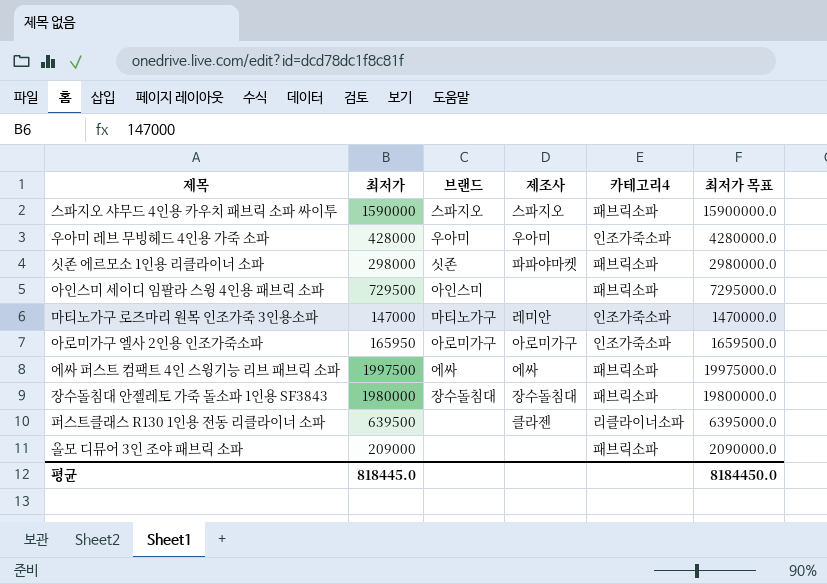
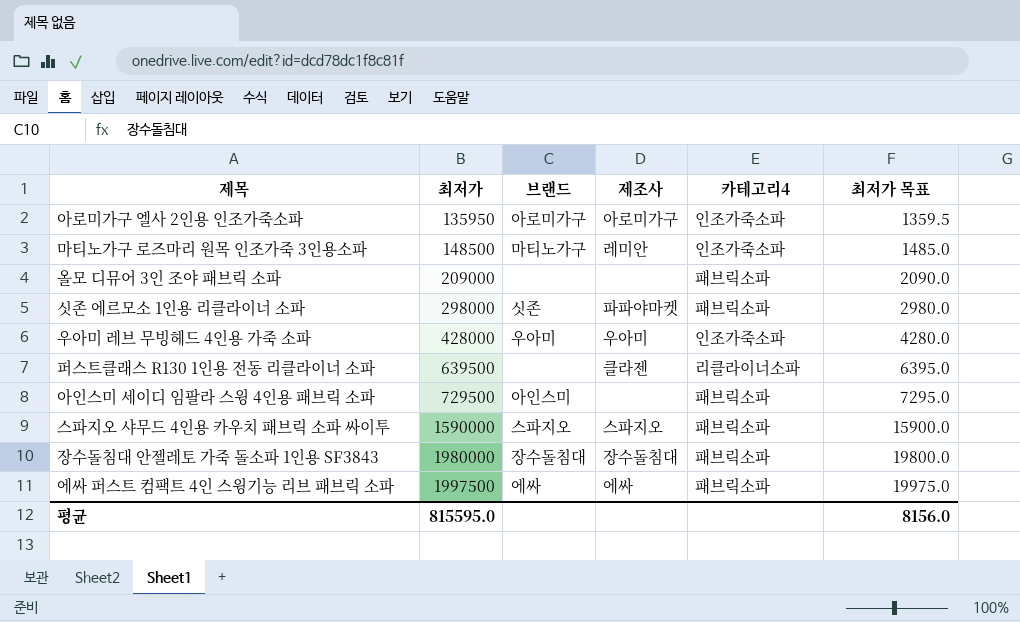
row order: none -> 최저가 ascending
column 최저가 목표 | formula: [최저가] * 10 -> [최저가] * 0.01
아로미가구 엘사 2인용 인조가죽소파 | 최저가: 165950 -> 135950
마티노가구 로즈마리 원목 인조가죽 3인용소파 | 최저가: 147000 -> 148500
평균 | 최저가: 818445.0 -> 815595.0
평균 | 최저가 목표: 8184450.0 -> 8156.0

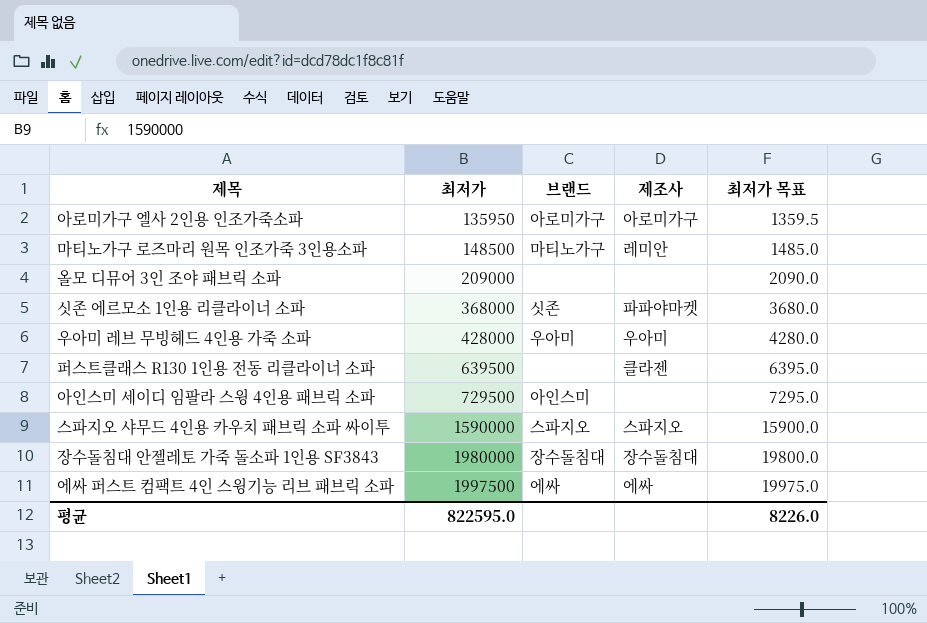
column 카테고리4 | position: 5 -> none
싯존 에르모소 1인용 리클라이너 소파 | 최저가: 298000 -> 368000
싯존 에르모소 1인용 리클라이너 소파 | 최저가 목표: 2980.0 -> 3680.0
평균 | 최저가: 815595.0 -> 822595.0
평균 | 최저가 목표: 8156.0 -> 8226.0

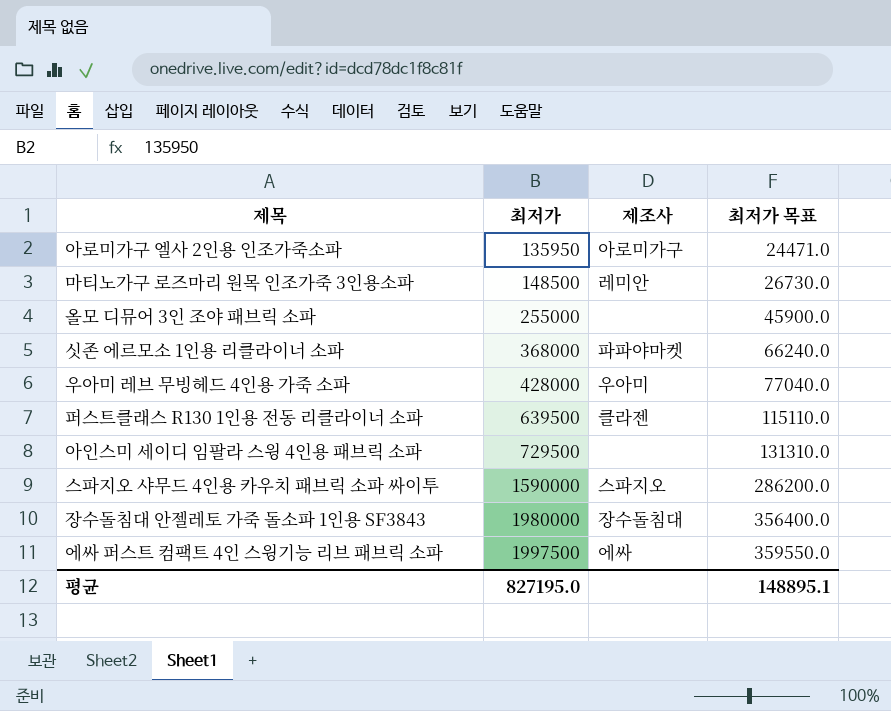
column 브랜드 | position: 3 -> none
column 최저가 목표 | formula: [최저가] * 0.01 -> [최저가] * 0.18
올모 디뮤어 3인 조야 패브릭 소파 | 최저가: 209000 -> 255000
평균 | 최저가: 822595.0 -> 827195.0
평균 | 최저가 목표: 8226.0 -> 148895.1

